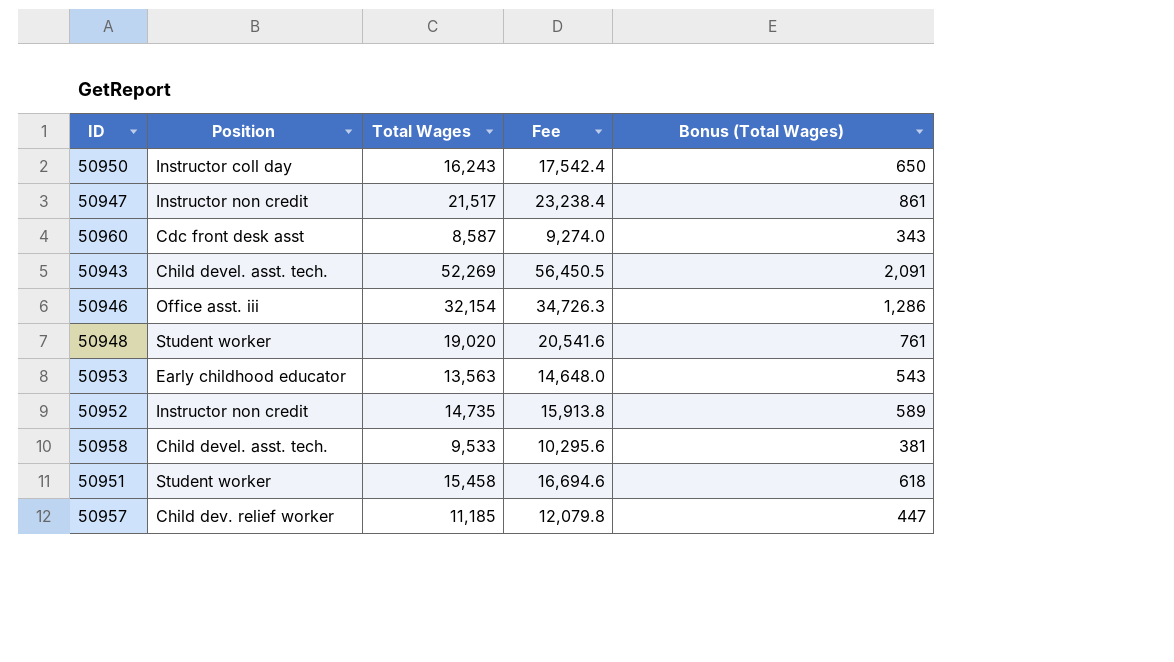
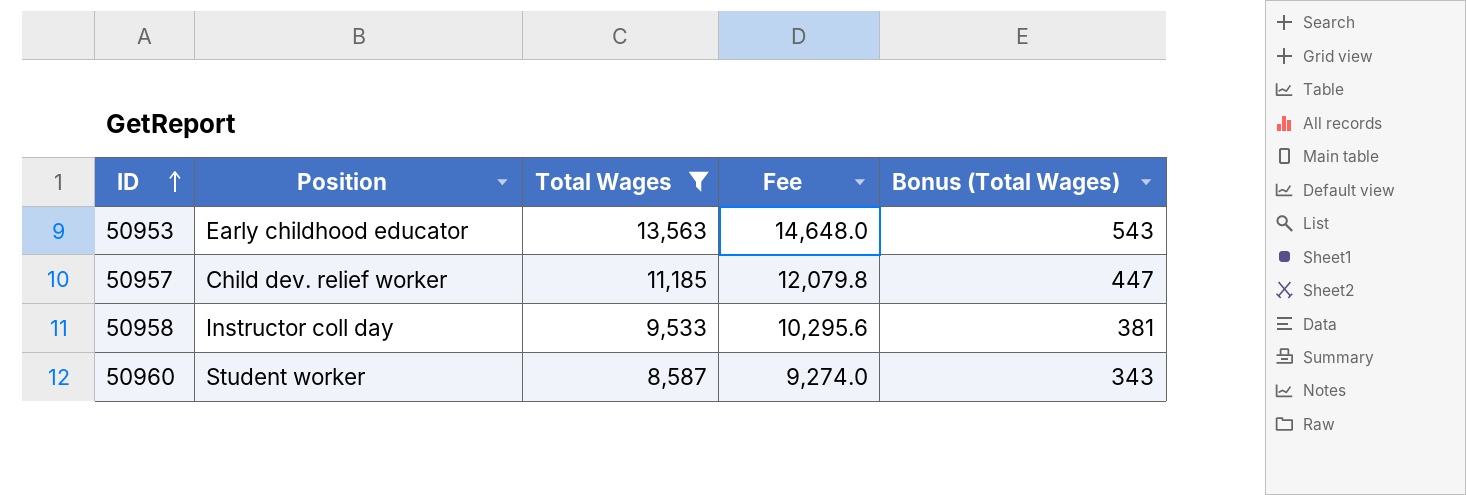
filter: none -> Total Wages <= 13,563
row order: none -> ID ascending
50958 | Position: Child devel. asst. tech. -> Instructor coll day
50960 | Position: Cdc front desk asst -> Student worker

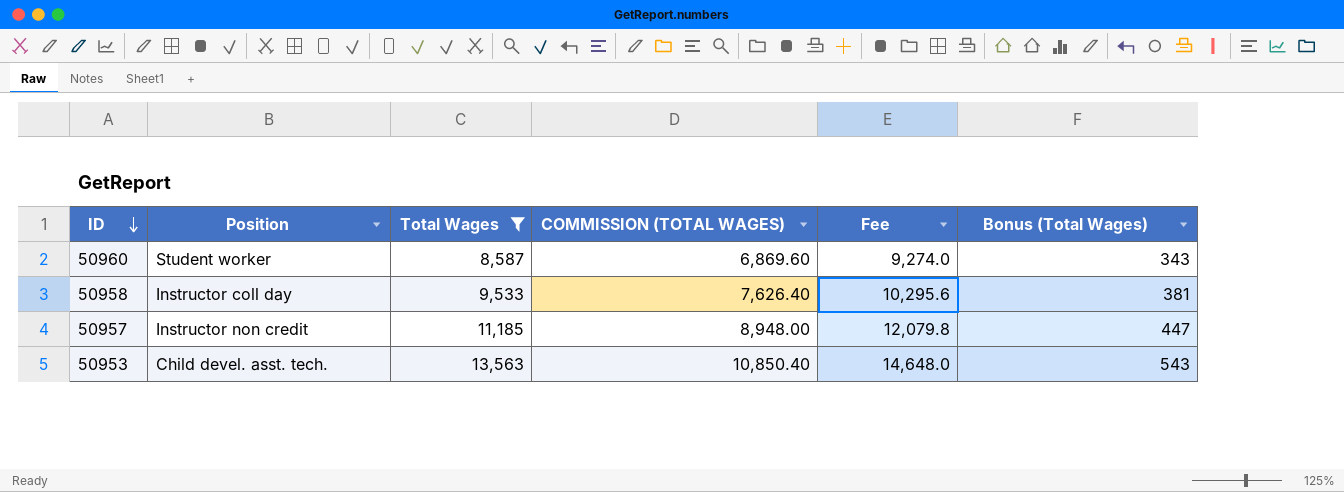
row order: ID ascending -> ID descending
column COMMISSION (TOTAL WAGES) | formula: none -> [Total Wages] * 0.8
50957 | Position: Child dev. relief worker -> Instructor non credit
50953 | Position: Early childhood educator -> Child devel. asst. tech.

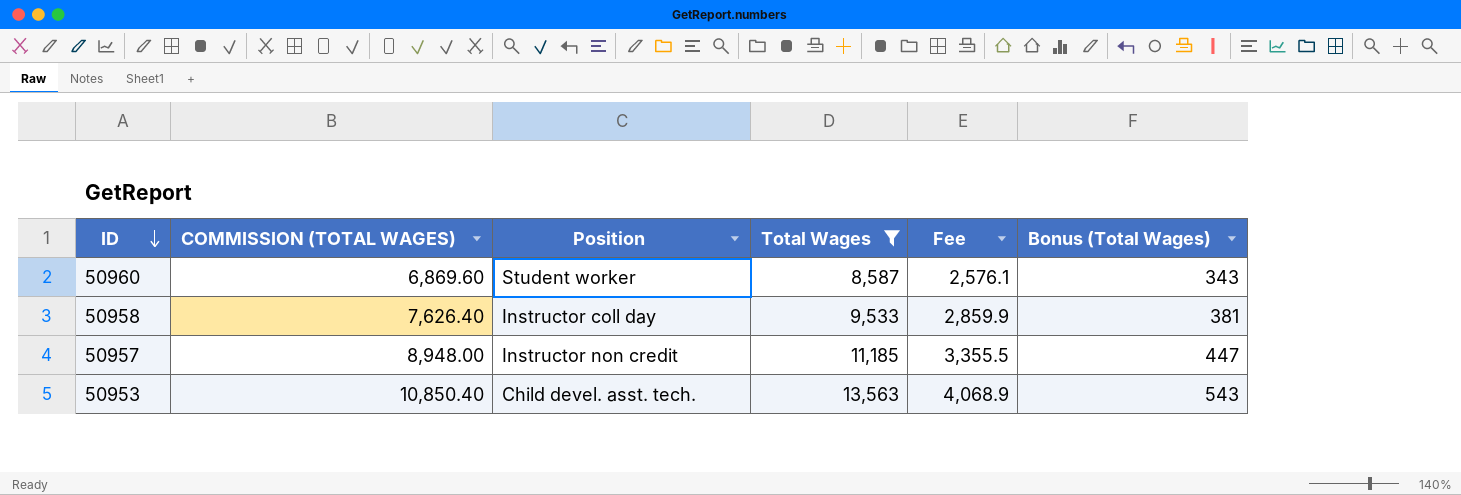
column COMMISSION (TOTAL WAGES) | position: 4 -> 2
column Fee | formula: [Total Wages] * 1.08 -> [Total Wages] * 0.3

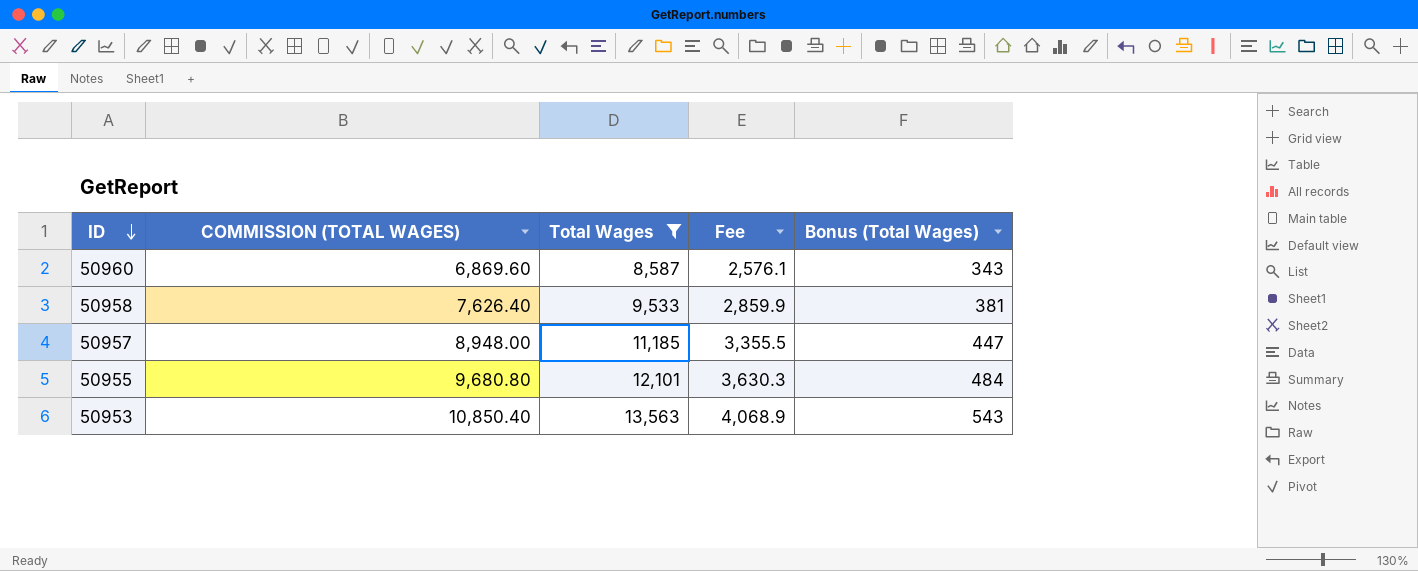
column Position | position: 3 -> none
row 50955: none -> 9,680.80 | 12,101 | 3,630.3 | 484

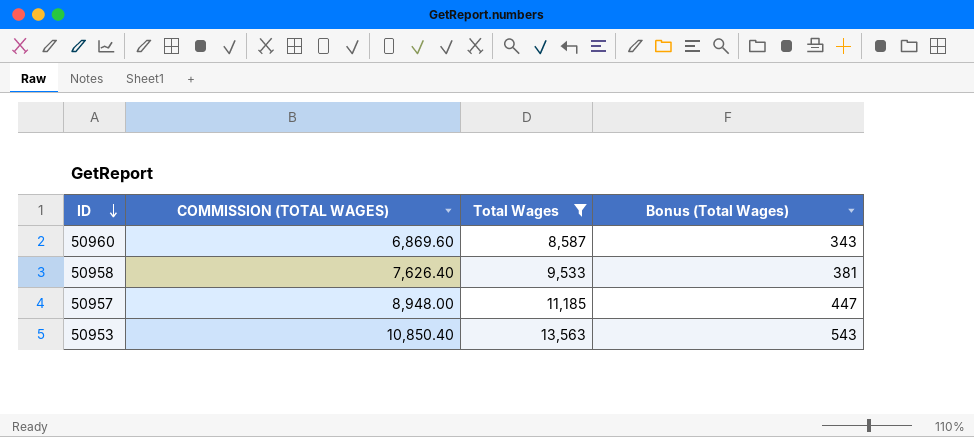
column Fee | formula: [Total Wages] * 0.3 -> none
row 50955: 9,680.80 | 12,101 | 3,630.3 | 484 -> none

